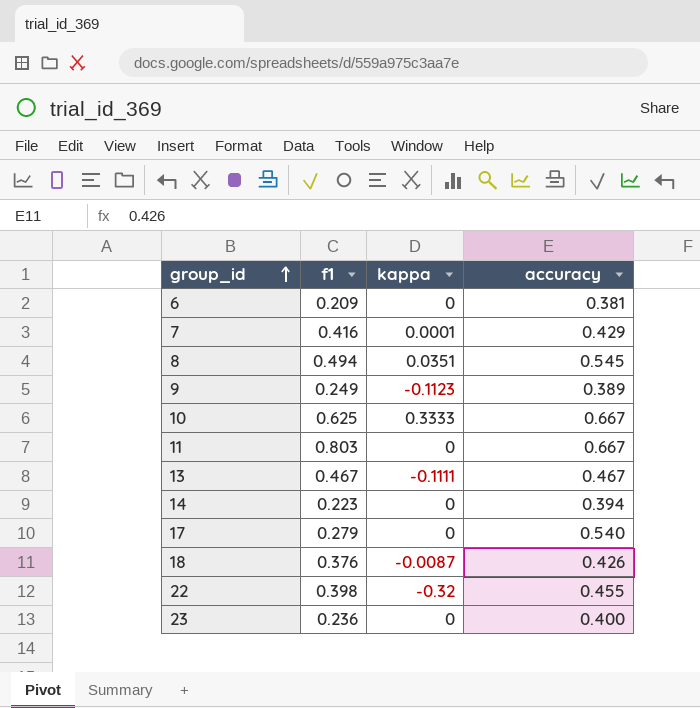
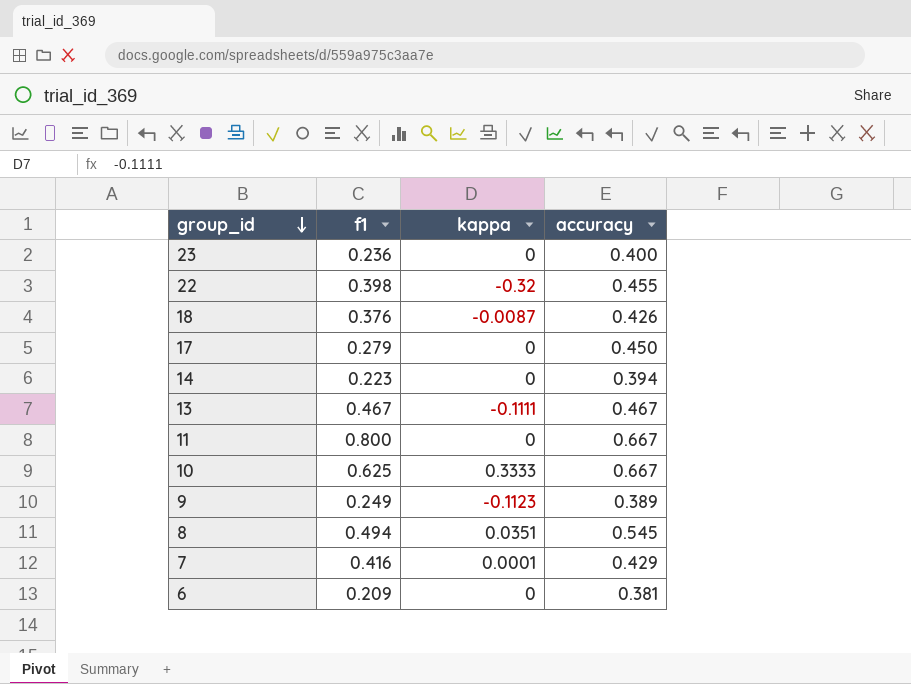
row order: group_id ascending -> group_id descending
17 | accuracy: 0.540 -> 0.450
11 | f1: 0.803 -> 0.800

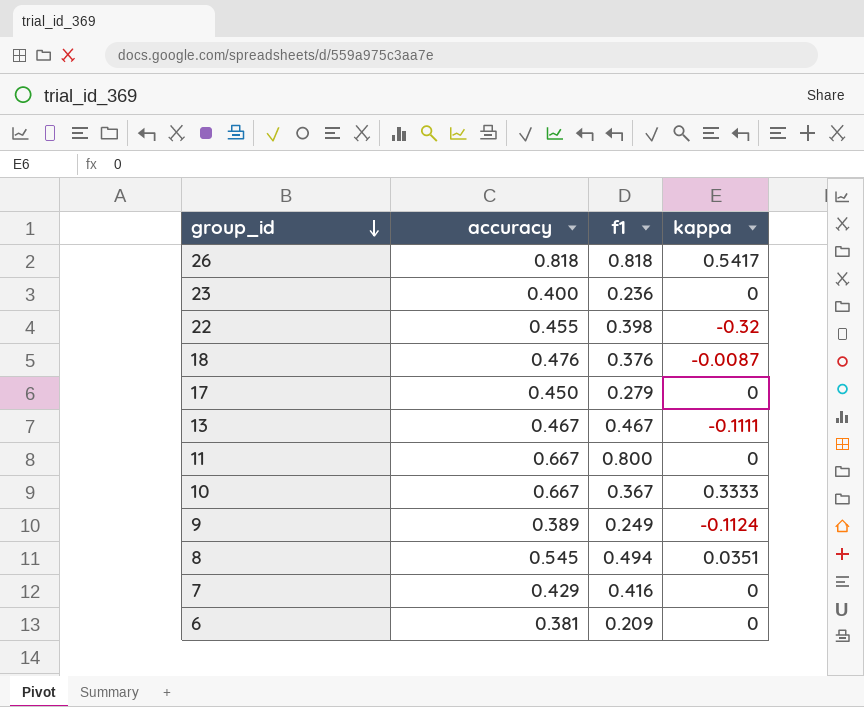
column accuracy | position: 4 -> 2
row 14: 0.223 | 0 | 0.394 -> none
row 26: none -> 0.818 | 0.818 | 0.5417
18 | accuracy: 0.426 -> 0.476
10 | f1: 0.625 -> 0.367
9 | kappa: -0.1123 -> -0.1124
7 | kappa: 0.0001 -> 0

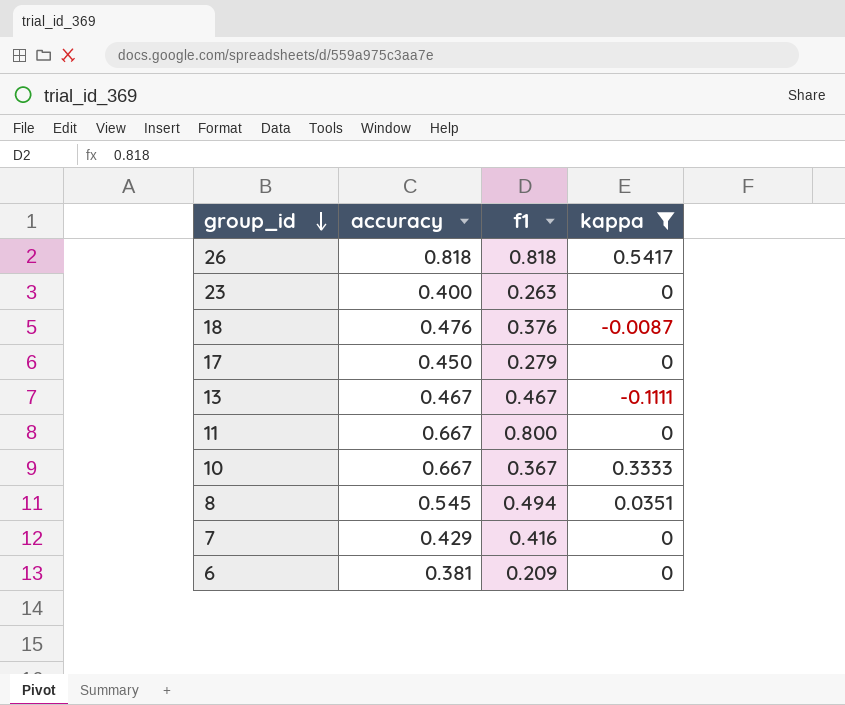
filter: none -> kappa >= -0.1111
23 | f1: 0.236 -> 0.263

